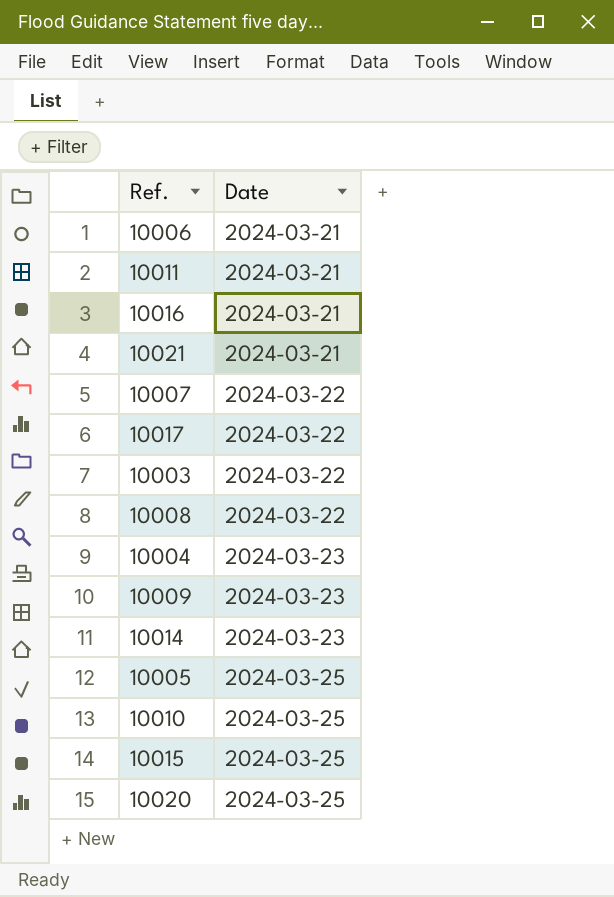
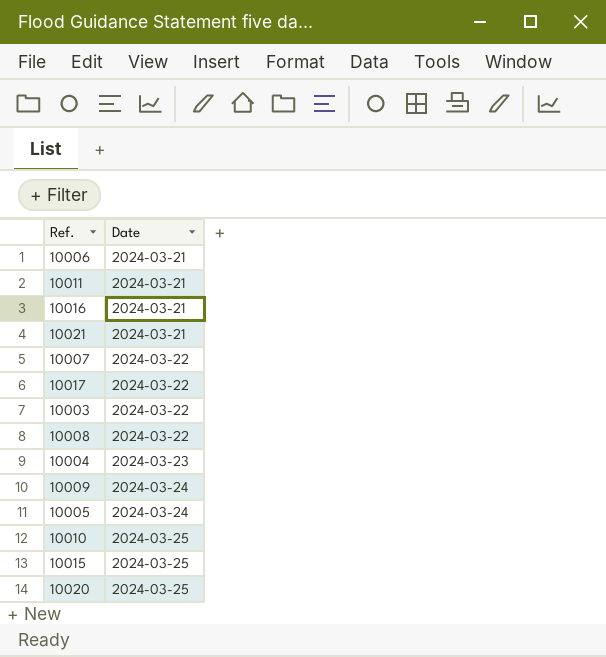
row 10014: 2024-03-23 -> none
10009 | Date: 2024-03-23 -> 2024-03-24
10005 | Date: 2024-03-25 -> 2024-03-24

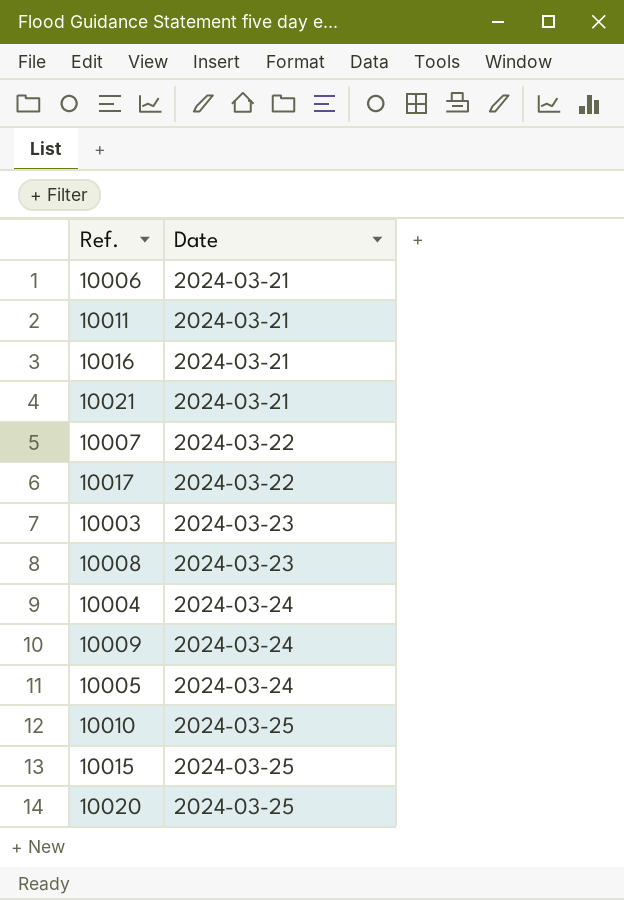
10003 | Date: 2024-03-22 -> 2024-03-23
10008 | Date: 2024-03-22 -> 2024-03-23
10004 | Date: 2024-03-23 -> 2024-03-24

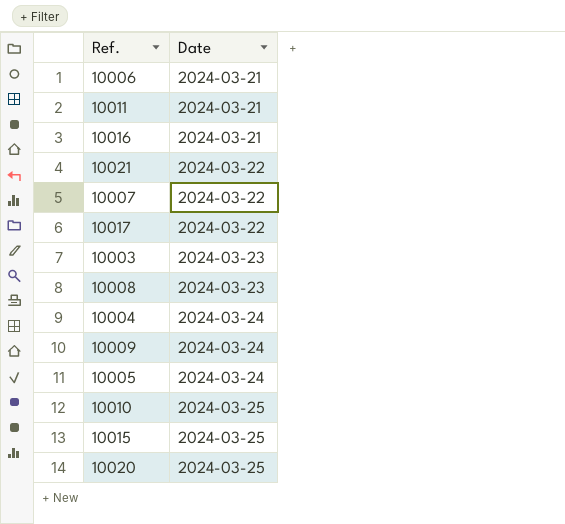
10021 | Date: 2024-03-21 -> 2024-03-22

